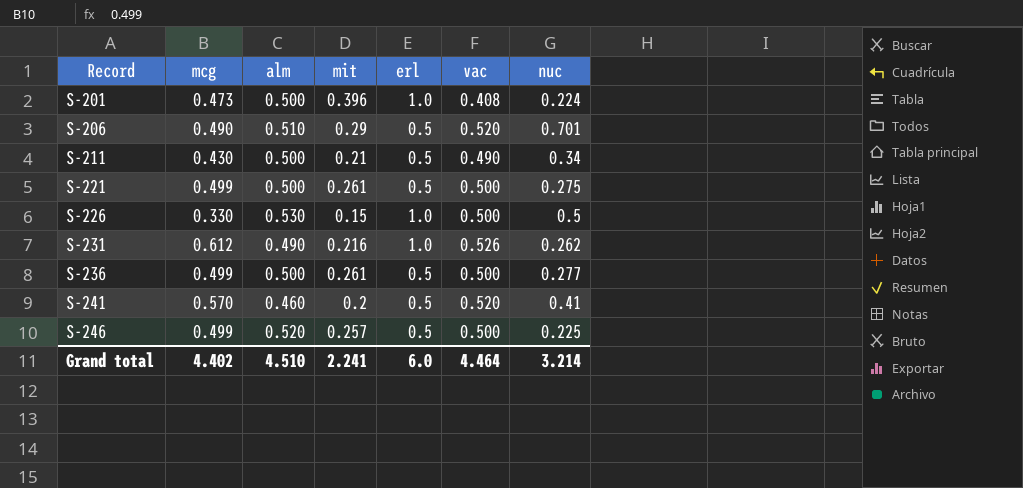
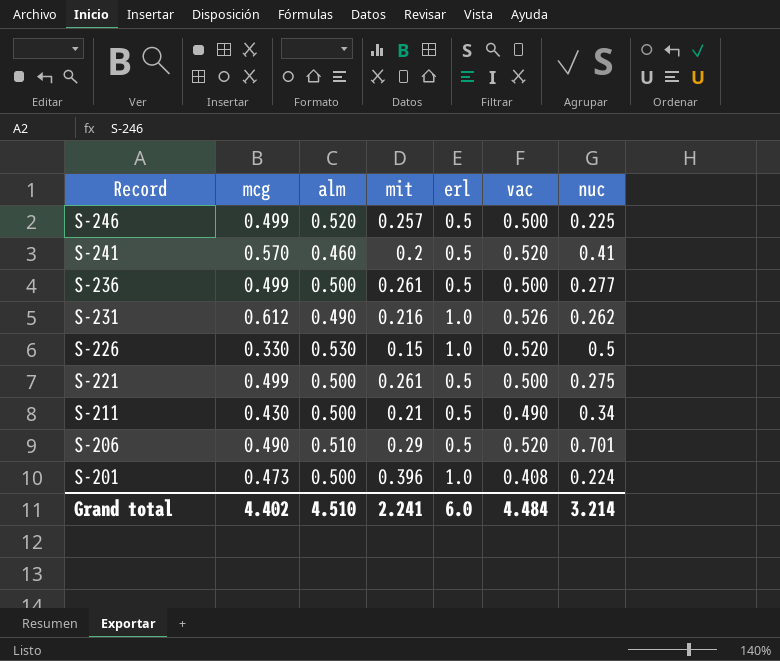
row order: Record ascending -> Record descending
S-226 | vac: 0.500 -> 0.520
Grand total | vac: 4.464 -> 4.484

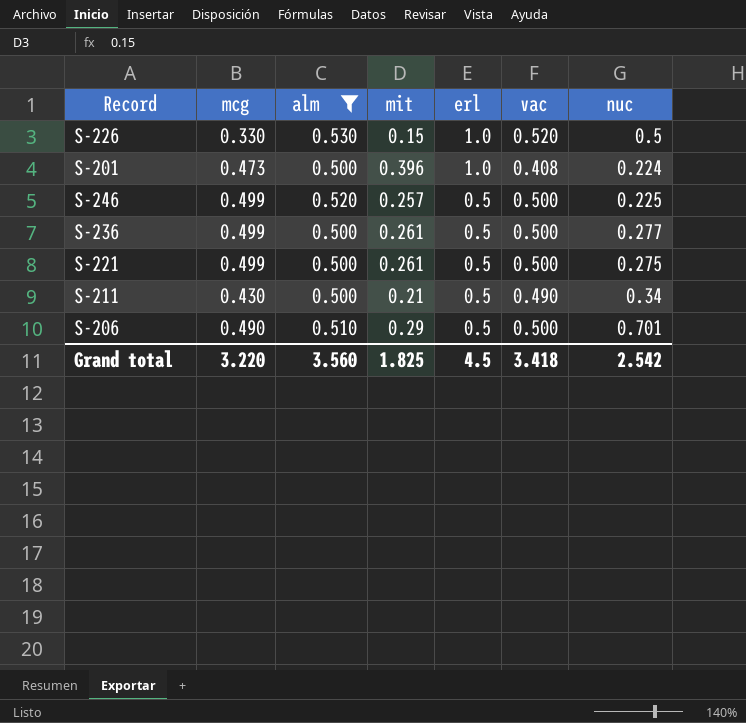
filter: none -> alm >= 0.500
row order: Record descending -> erl descending
S-206 | vac: 0.520 -> 0.500
Grand total | mcg: 4.402 -> 3.220
Grand total | alm: 4.510 -> 3.560
Grand total | mit: 2.241 -> 1.825
Grand total | erl: 6.0 -> 4.5
Grand total | vac: 4.484 -> 3.418
Grand total | nuc: 3.214 -> 2.542

